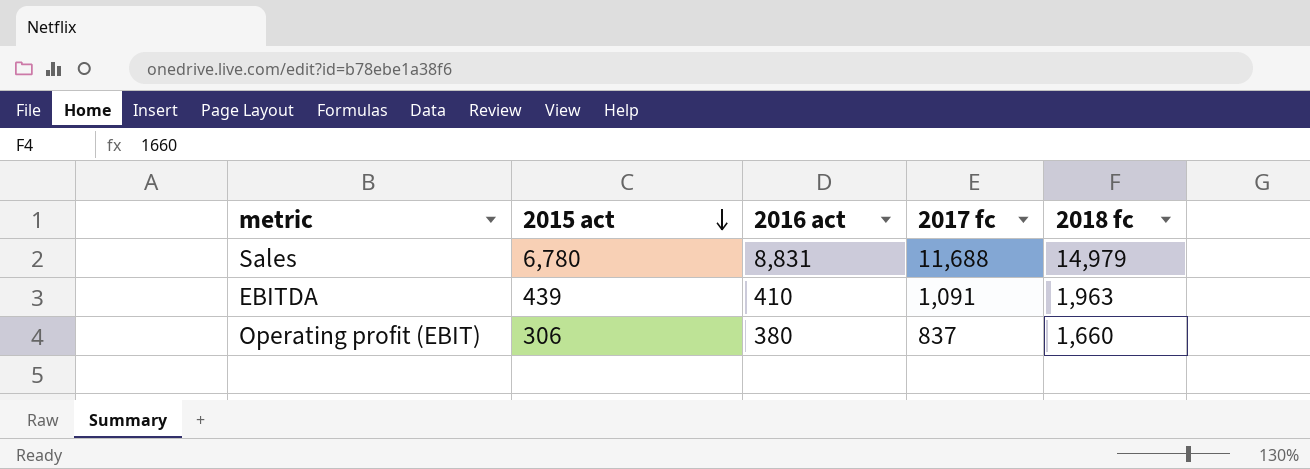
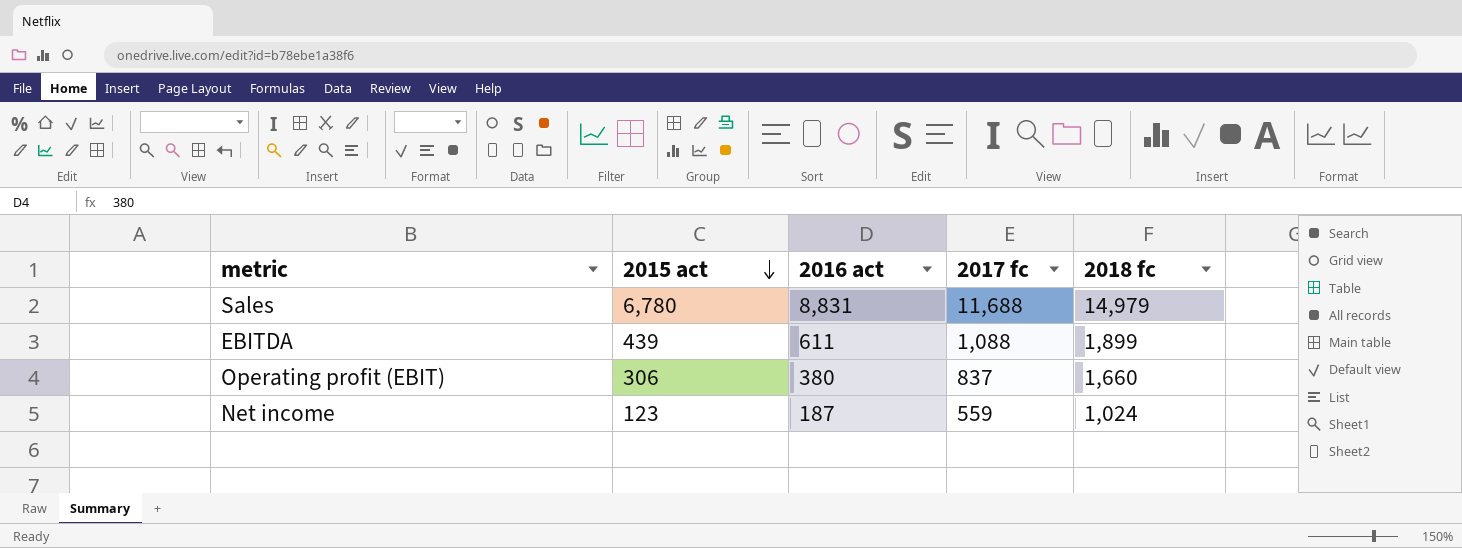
EBITDA | 2016 act: 410 -> 611
EBITDA | 2017 fc: 1,091 -> 1,088
EBITDA | 2018 fc: 1,963 -> 1,899
row Net income: none -> 123 | 187 | 559 | 1,024

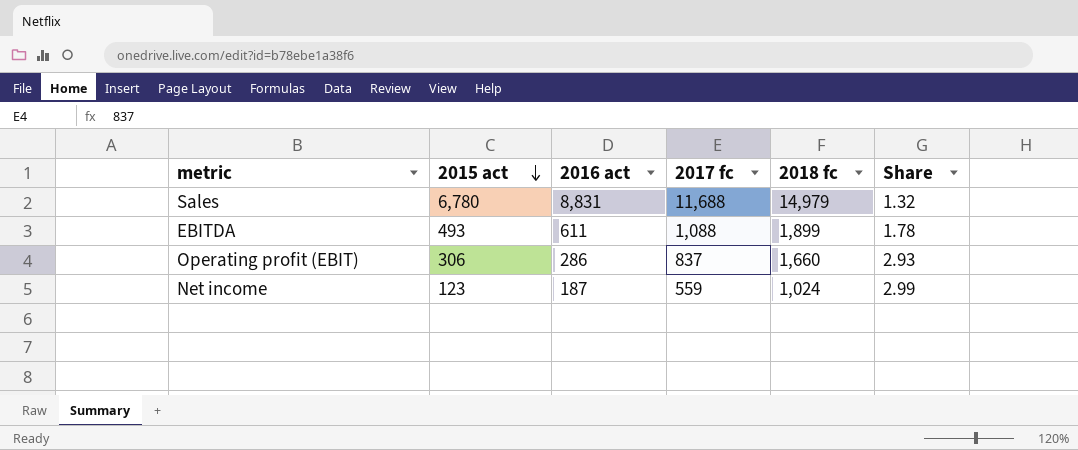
column Share | formula: none -> [2017 fc] / [2016 act]
EBITDA | 2015 act: 439 -> 493
Operating profit (EBIT) | 2016 act: 380 -> 286

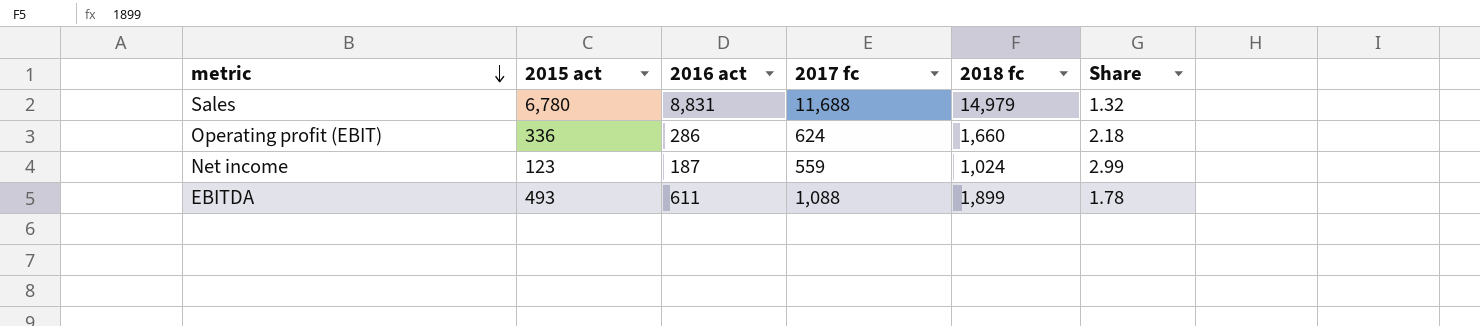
row order: 2015 act descending -> metric descending
Operating profit (EBIT) | 2015 act: 306 -> 336
Operating profit (EBIT) | 2017 fc: 837 -> 624
Operating profit (EBIT) | Share: 2.93 -> 2.18

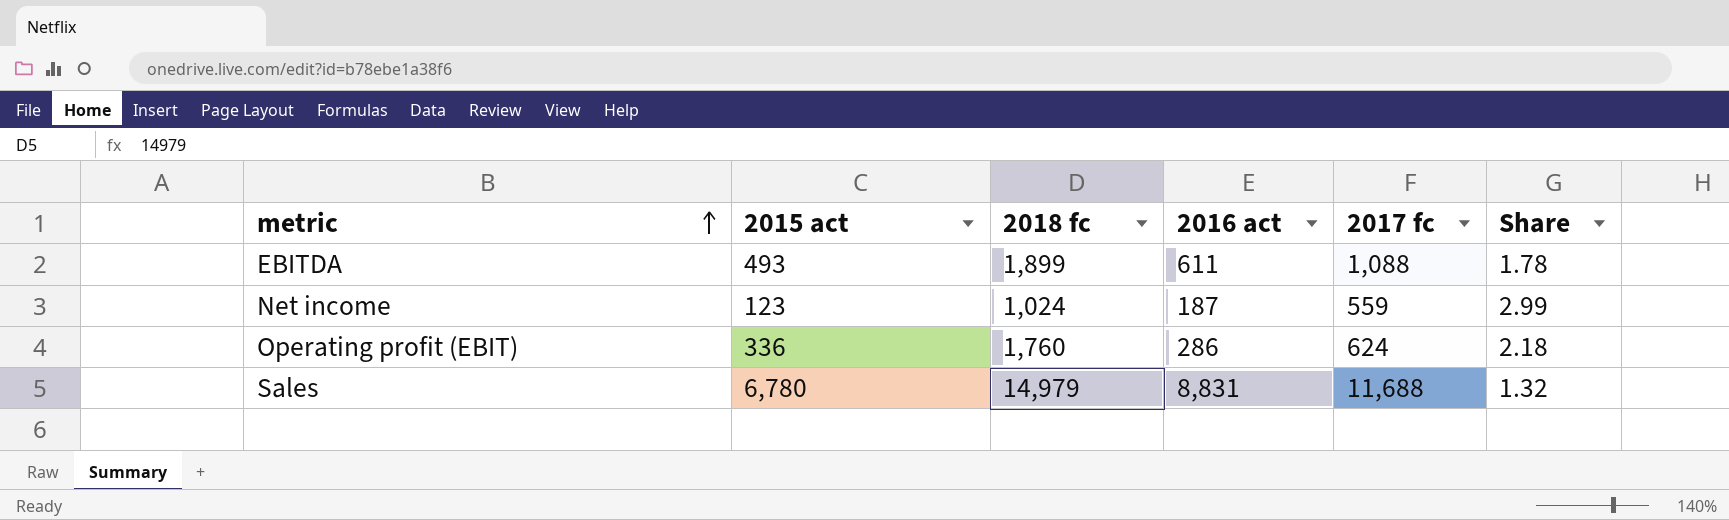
row order: metric descending -> metric ascending
column 2018 fc | position: 5 -> 3
Operating profit (EBIT) | 2018 fc: 1,660 -> 1,760

